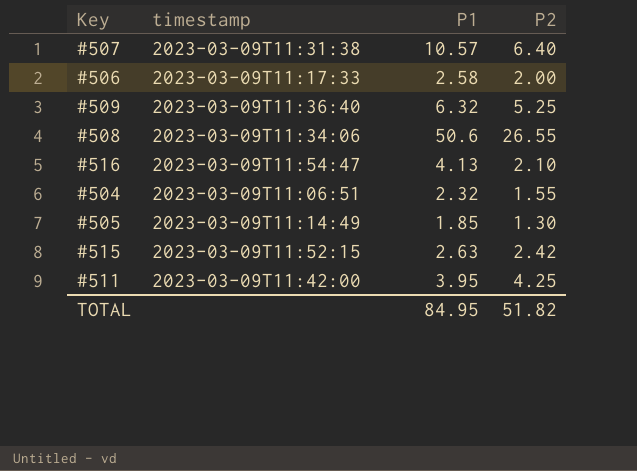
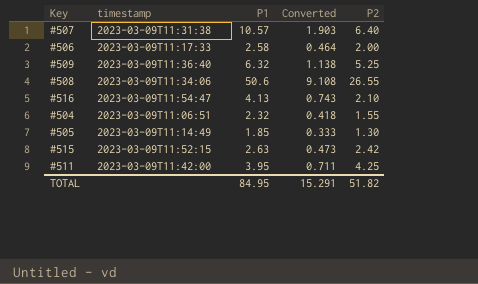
column Converted | formula: none -> [P1] * 0.18

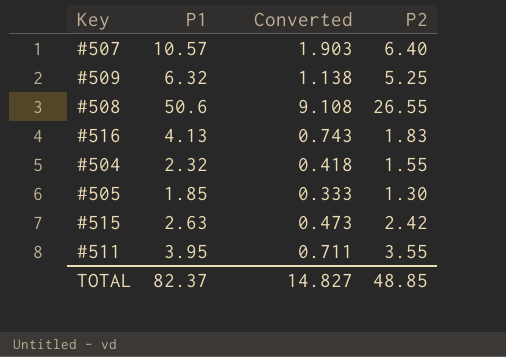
column timestamp | position: 2 -> none
row #506: 2023-03-09T11:17:33 | 2.58 | 0.464 | 2.00 -> none
#516 | P2: 2.10 -> 1.83
#511 | P2: 4.25 -> 3.55
TOTAL | P1: 84.95 -> 82.37
TOTAL | Converted: 15.291 -> 14.827
TOTAL | P2: 51.82 -> 48.85

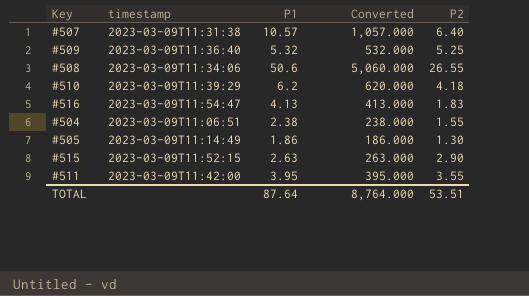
column timestamp | position: none -> 2
column Converted | formula: [P1] * 0.18 -> [P1] * 100
#509 | P1: 6.32 -> 5.32
row #510: none -> 2023-03-09T11:39:29 | 6.2 | 620.000 | 4.18
#504 | P1: 2.32 -> 2.38
#505 | P1: 1.85 -> 1.86
#515 | P2: 2.42 -> 2.90
TOTAL | P1: 82.37 -> 87.64
TOTAL | Converted: 14.827 -> 8,764.000
TOTAL | P2: 48.85 -> 53.51

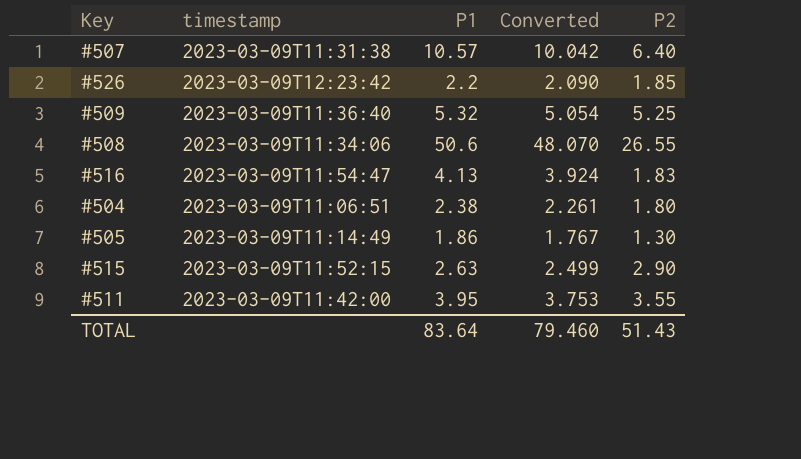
column Converted | formula: [P1] * 100 -> [P1] * 0.95
row #510: 2023-03-09T11:39:29 | 6.2 | 620.000 | 4.18 -> none
row #526: none -> 2023-03-09T12:23:42 | 2.2 | 2.090 | 1.85
#504 | P2: 1.55 -> 1.80
TOTAL | P1: 87.64 -> 83.64
TOTAL | Converted: 8,764.000 -> 79.460
TOTAL | P2: 53.51 -> 51.43

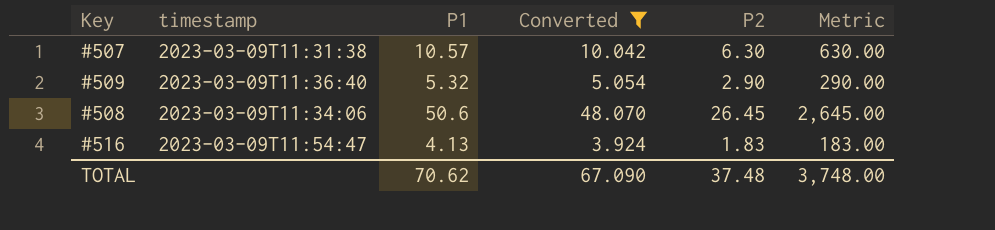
filter: none -> Converted >= 3.924
column Metric | formula: none -> [P2] * 100
#507 | P2: 6.40 -> 6.30
#509 | P2: 5.25 -> 2.90
#508 | P2: 26.55 -> 26.45
TOTAL | P1: 83.64 -> 70.62
TOTAL | Converted: 79.460 -> 67.090
TOTAL | P2: 51.43 -> 37.48

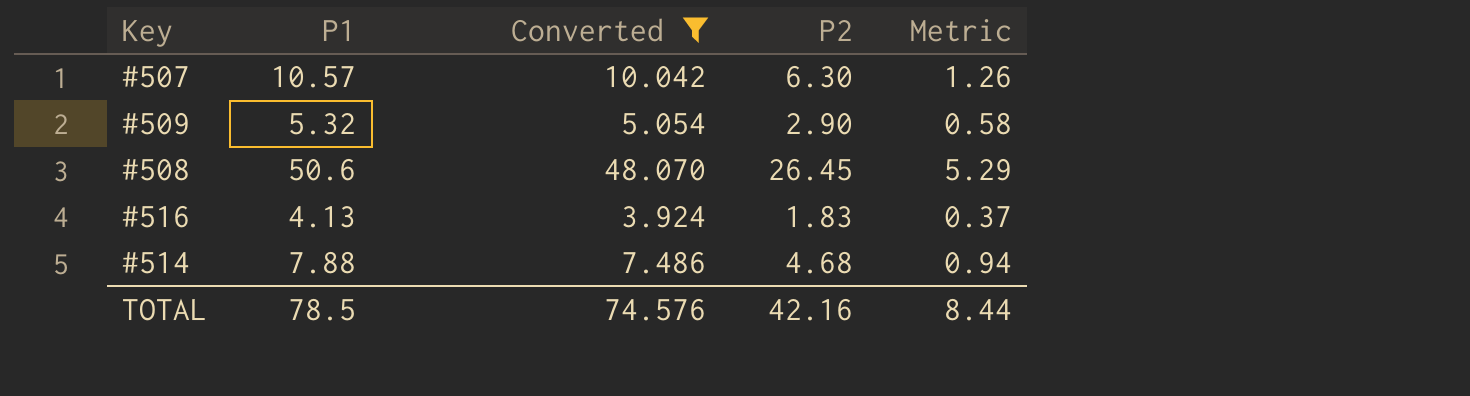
column timestamp | position: 2 -> none
column Metric | formula: [P2] * 100 -> [P2] * 0.2
row #514: none -> 7.88 | 7.486 | 4.68 | 0.94
TOTAL | P1: 70.62 -> 78.5
TOTAL | Converted: 67.090 -> 74.576
TOTAL | P2: 37.48 -> 42.16
TOTAL | Metric: 3,748.00 -> 8.44

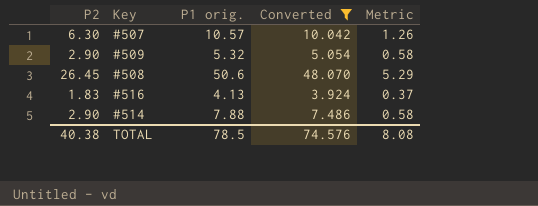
column P2 | position: 4 -> 1
column name: P1 -> P1 orig.
#514 | P2: 4.68 -> 2.90
#514 | Metric: 0.94 -> 0.58
TOTAL | P2: 42.16 -> 40.38
TOTAL | Metric: 8.44 -> 8.08

